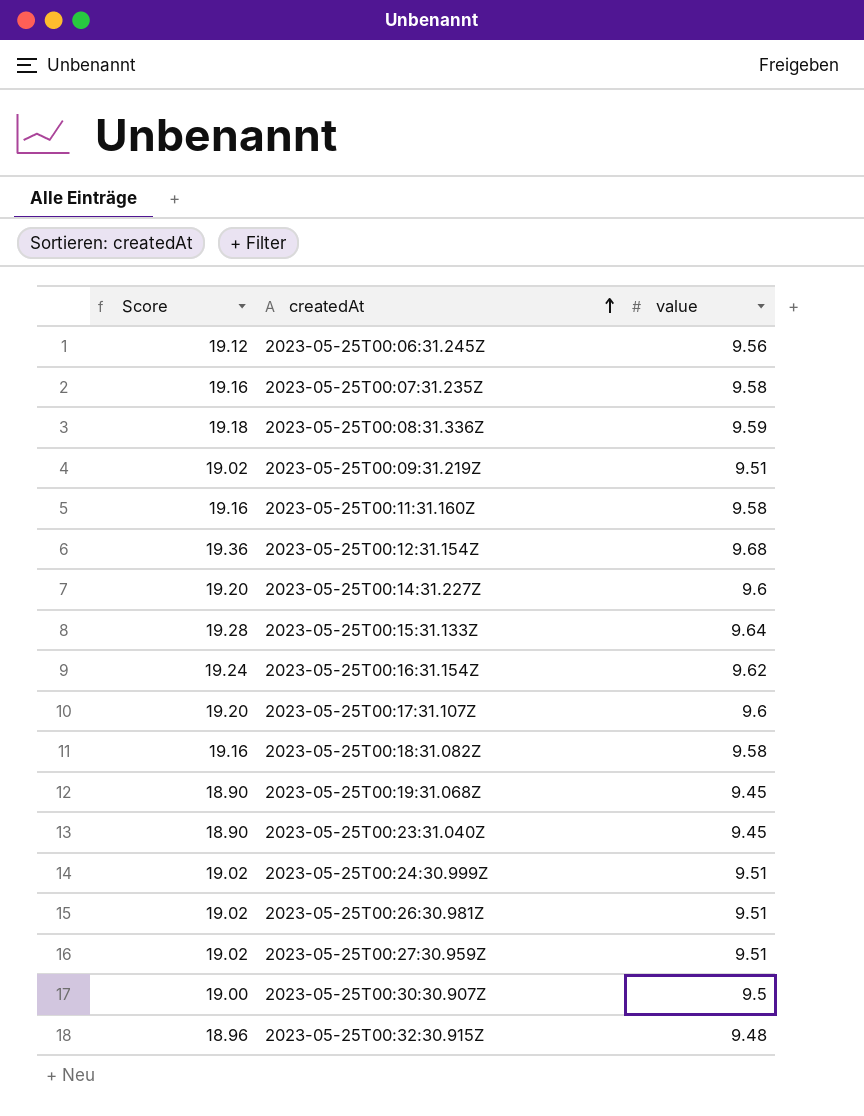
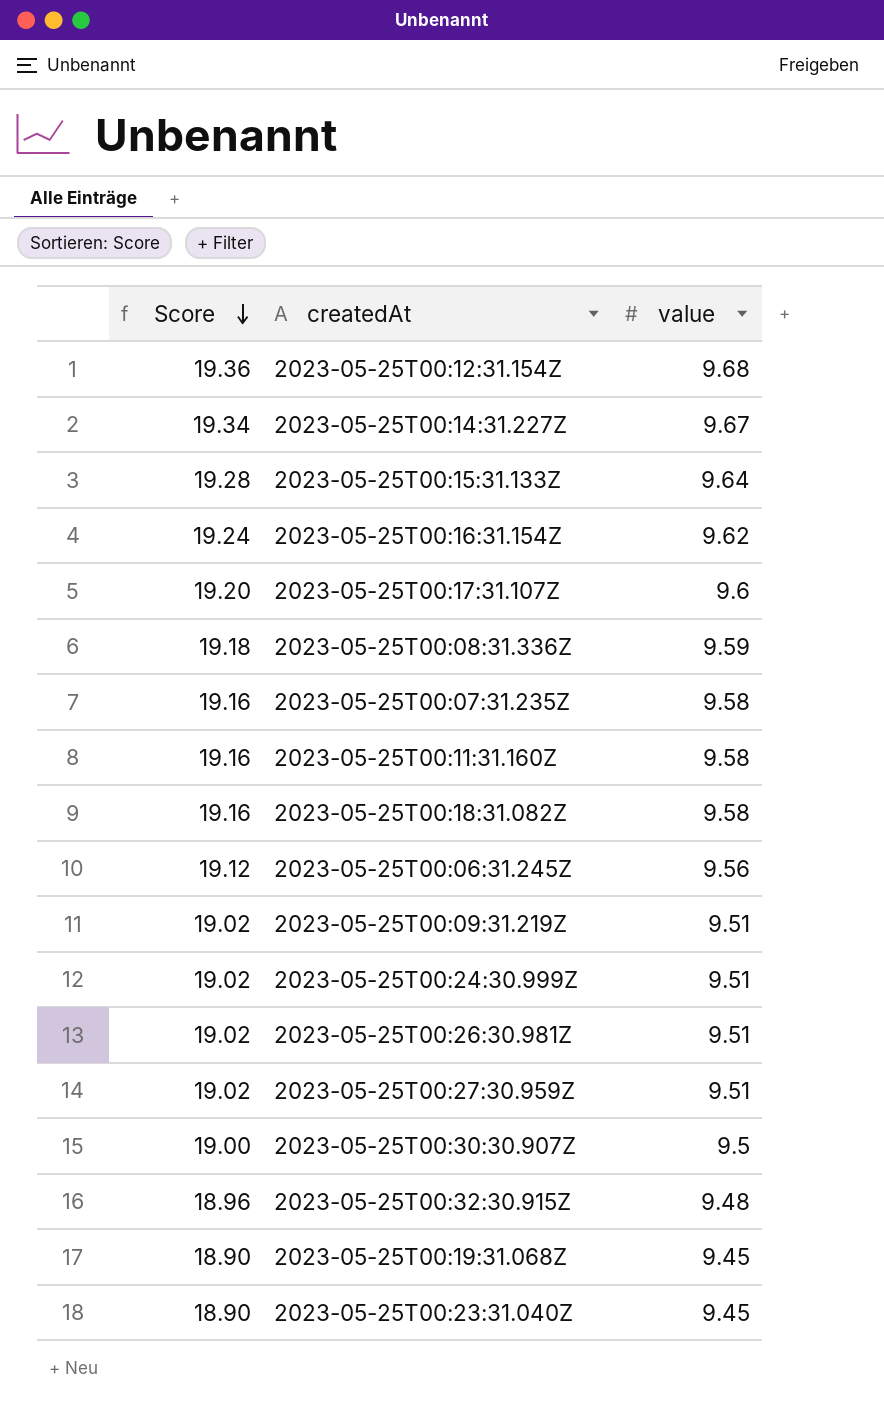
row order: createdAt ascending -> Score descending
2023-05-25T00:14:31.227Z | Score: 19.20 -> 19.34
2023-05-25T00:14:31.227Z | value: 9.6 -> 9.67

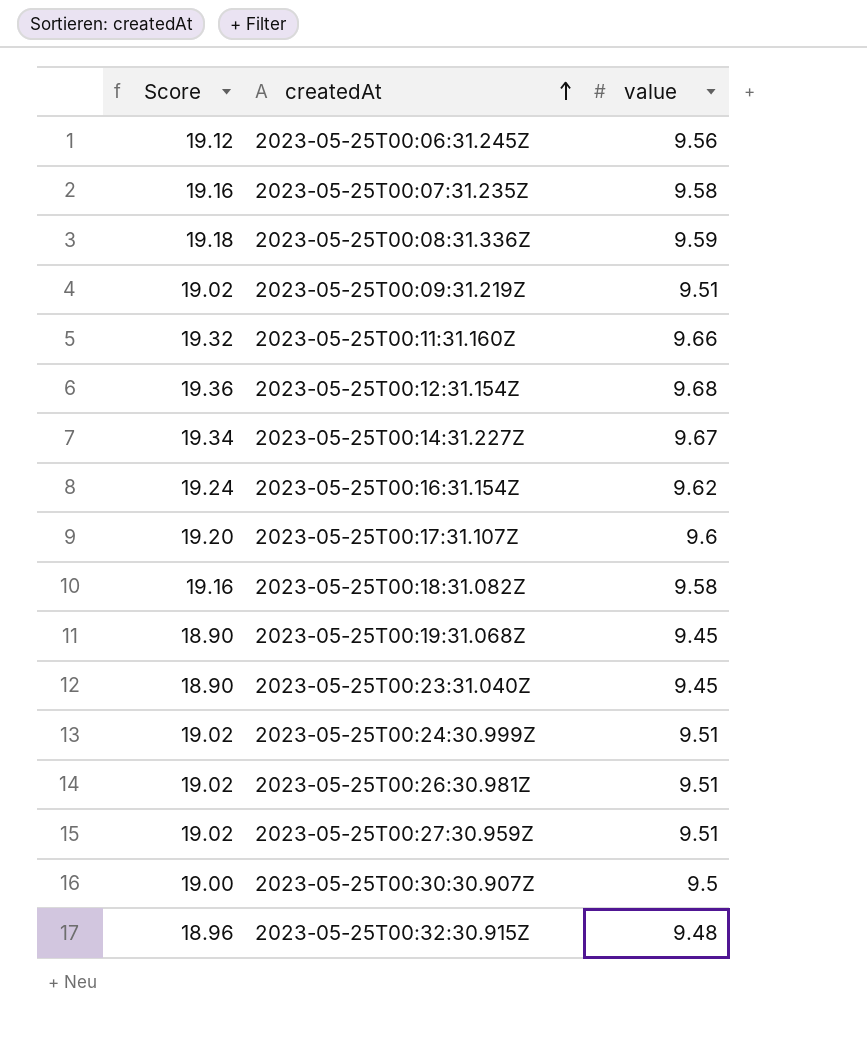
row order: Score descending -> createdAt ascending
row 2023-05-25T00:15:31.133Z: 19.28 | 9.64 -> none
2023-05-25T00:11:31.160Z | Score: 19.16 -> 19.32
2023-05-25T00:11:31.160Z | value: 9.58 -> 9.66

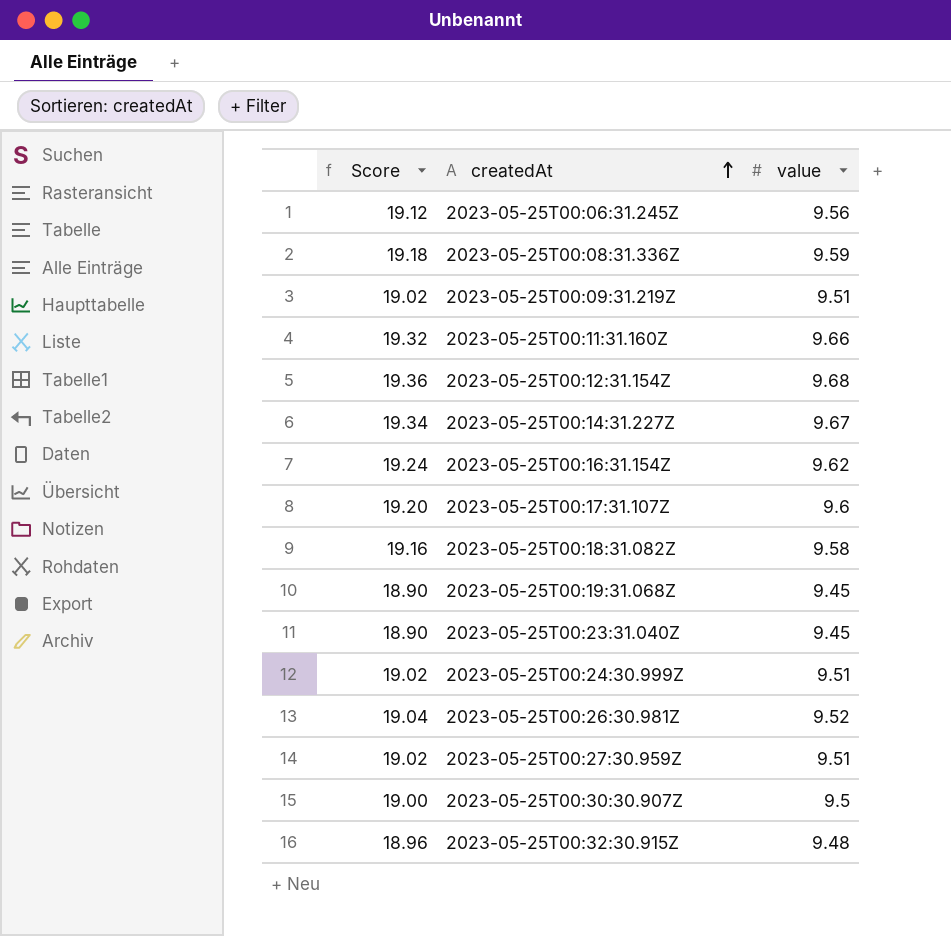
row 2023-05-25T00:07:31.235Z: 19.16 | 9.58 -> none
2023-05-25T00:26:30.981Z | Score: 19.02 -> 19.04
2023-05-25T00:26:30.981Z | value: 9.51 -> 9.52

